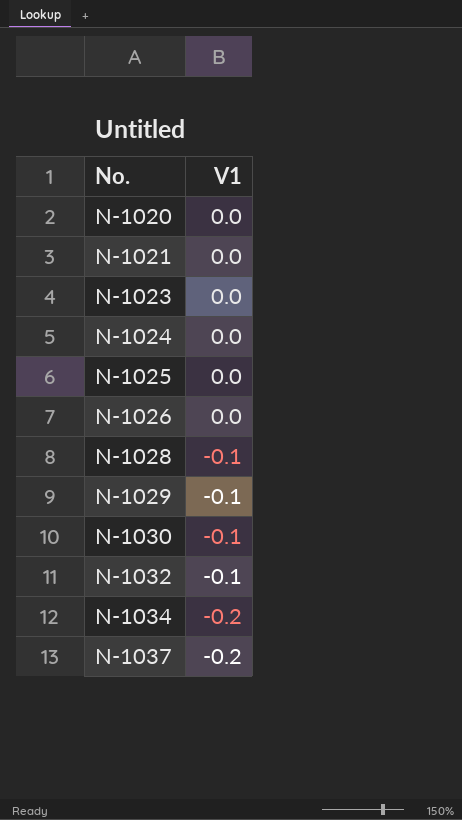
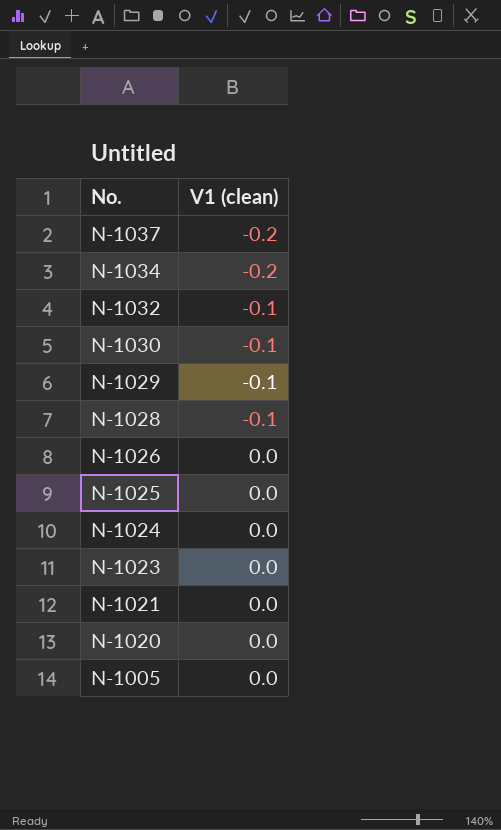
row order: No. ascending -> No. descending
column name: V1 -> V1 (clean)
row N-1005: none -> 0.0

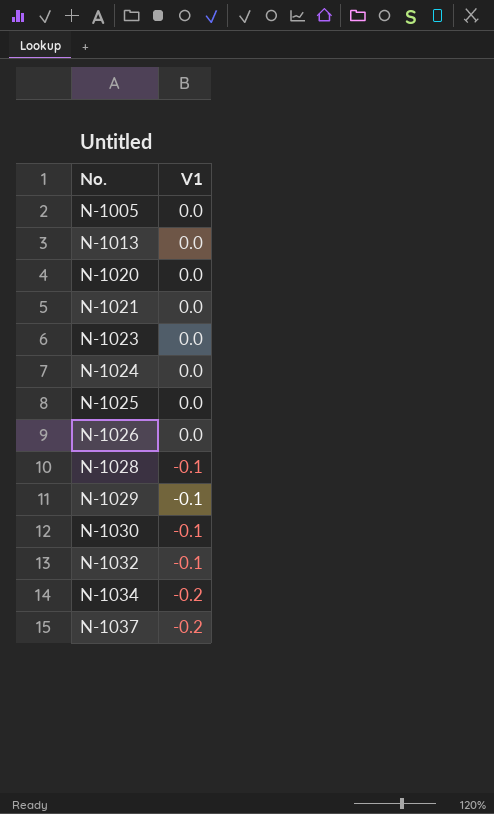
row order: No. descending -> No. ascending
column name: V1 (clean) -> V1
row N-1013: none -> 0.0

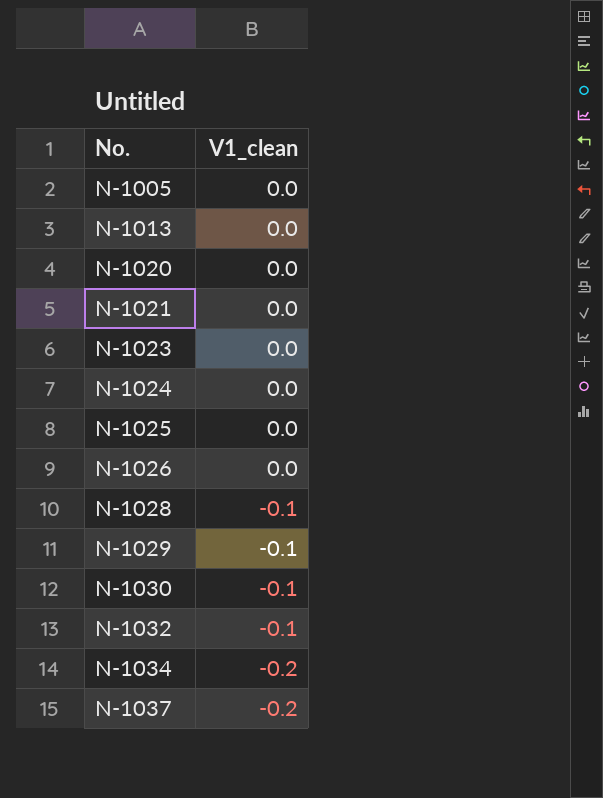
column name: V1 -> V1_clean

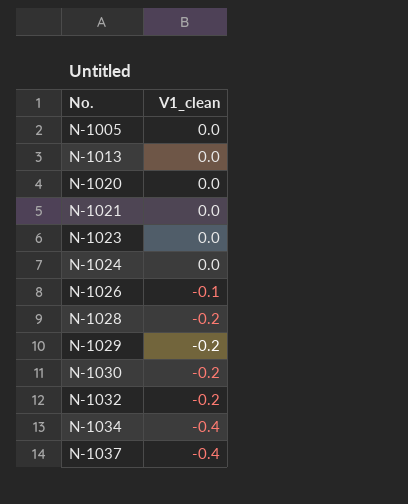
row N-1025: 0.0 -> none
N-1026 | V1_clean: 0.0 -> -0.1
N-1028 | V1_clean: -0.1 -> -0.2
N-1029 | V1_clean: -0.1 -> -0.2
N-1030 | V1_clean: -0.1 -> -0.2
N-1032 | V1_clean: -0.1 -> -0.2
N-1034 | V1_clean: -0.2 -> -0.4
N-1037 | V1_clean: -0.2 -> -0.4

